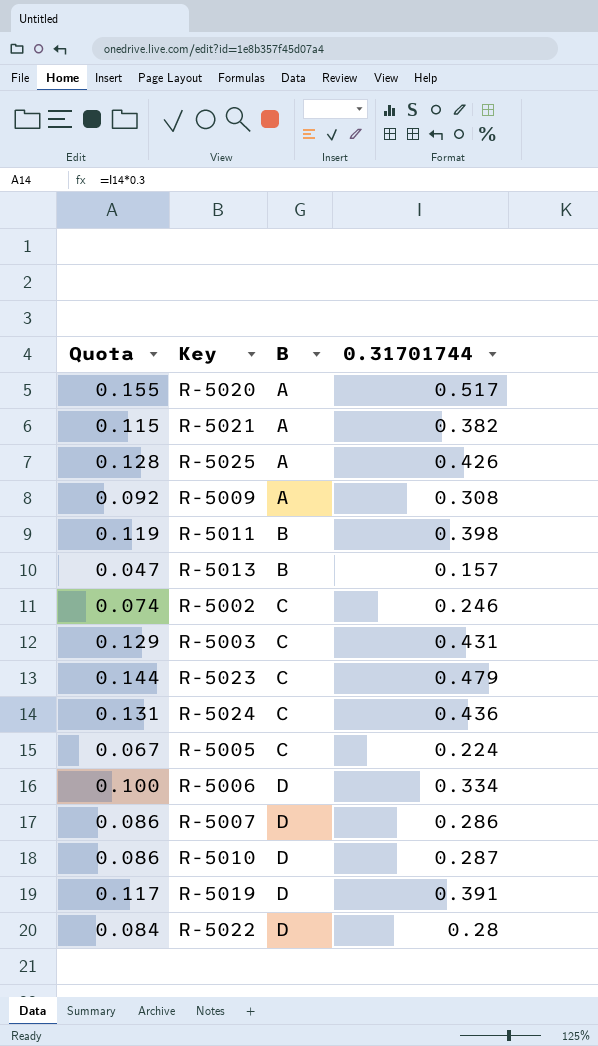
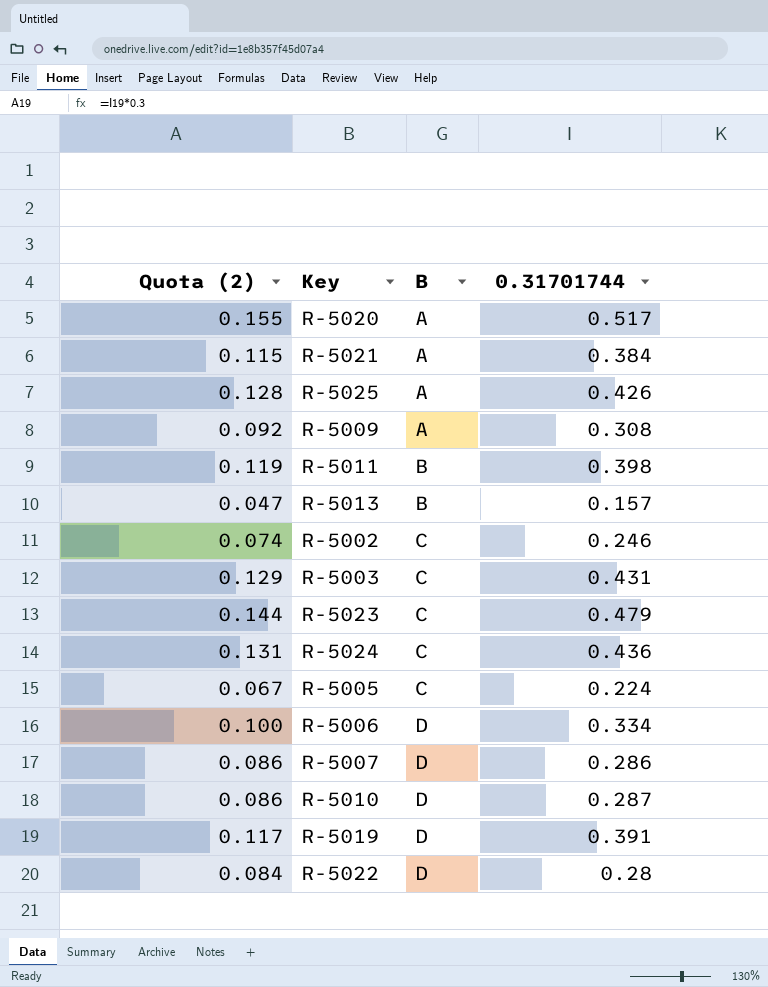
column name: Quota -> Quota (2)
R-5021 | 0.31701744: 0.382 -> 0.384

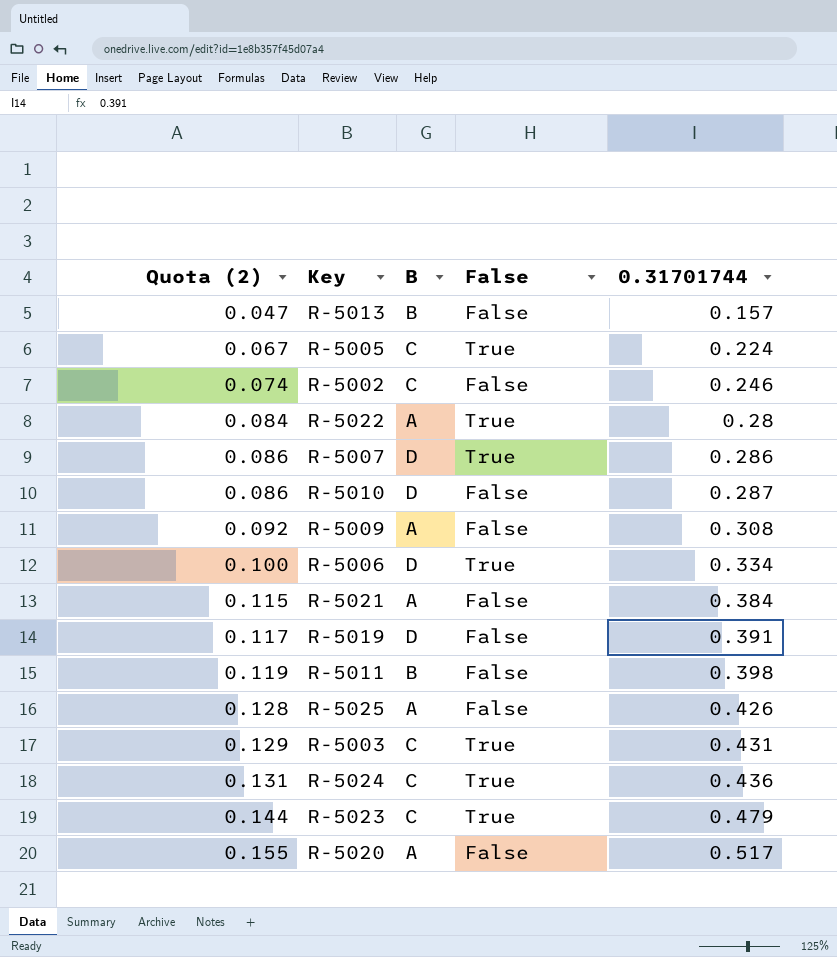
row order: B ascending -> Quota (2) ascending
column False | position: none -> 4
R-5022 | B: D -> A

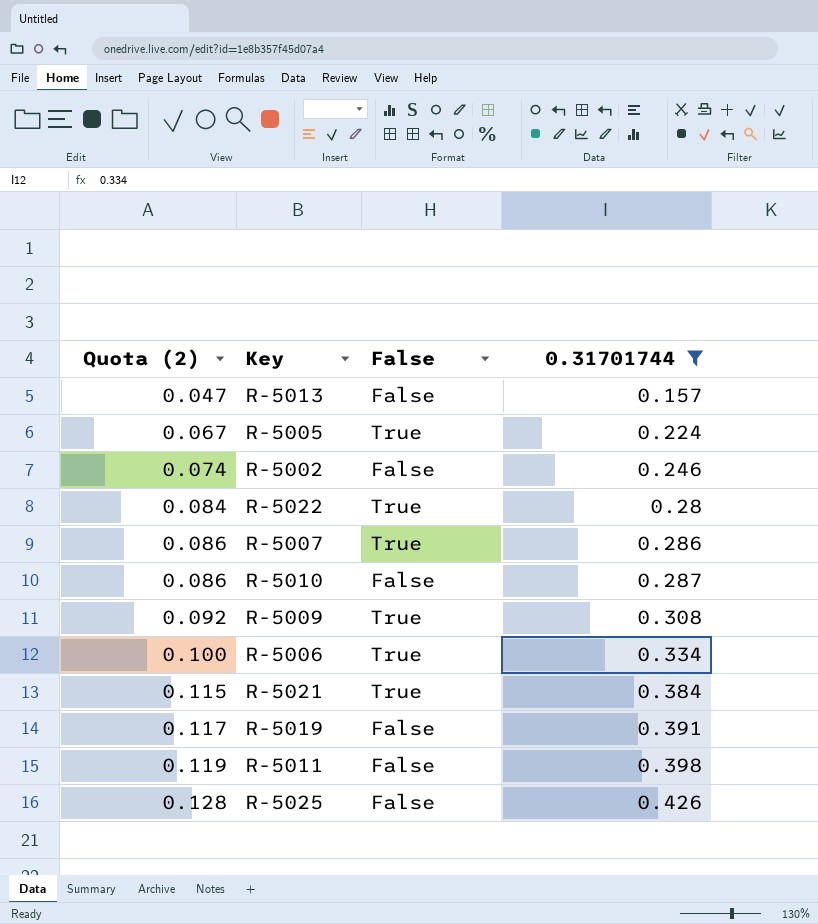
filter: none -> 0.31701744 <= 0.426
column B | position: 3 -> none
R-5009 | False: False -> True
R-5021 | False: False -> True

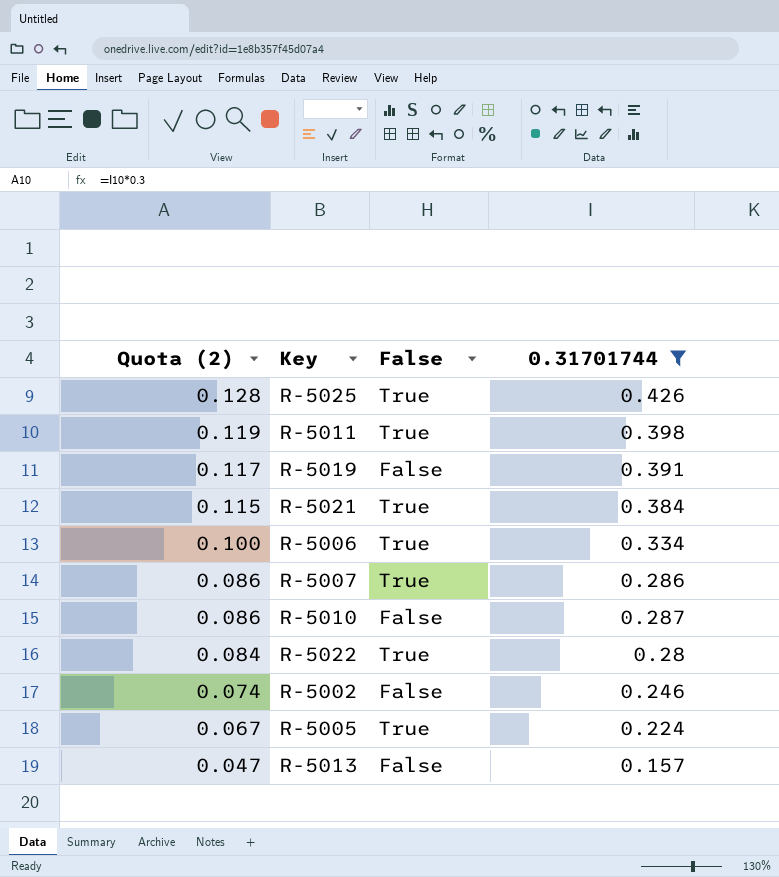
row order: Quota (2) ascending -> Quota (2) descending
row R-5009: 0.092 | True | 0.308 -> none
R-5025 | False: False -> True
R-5011 | False: False -> True

